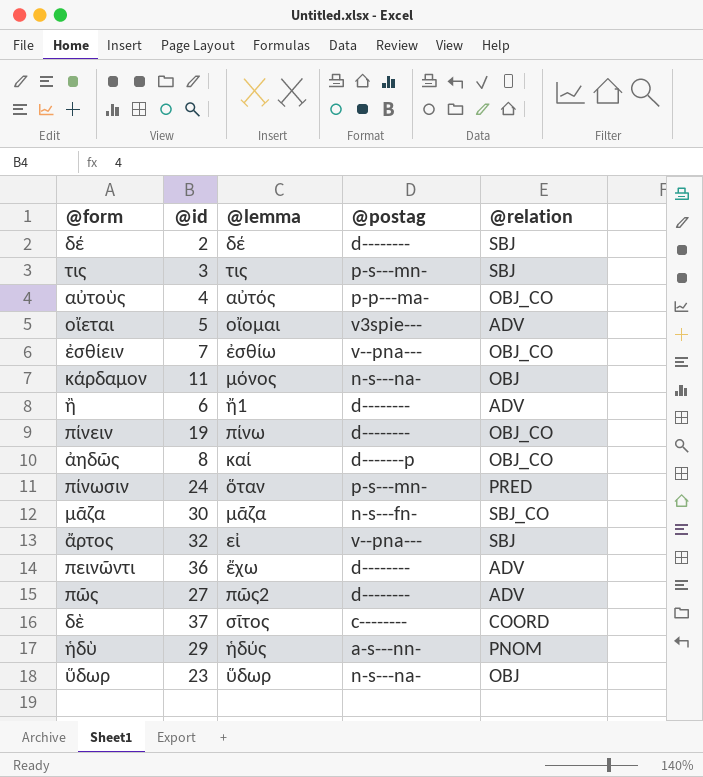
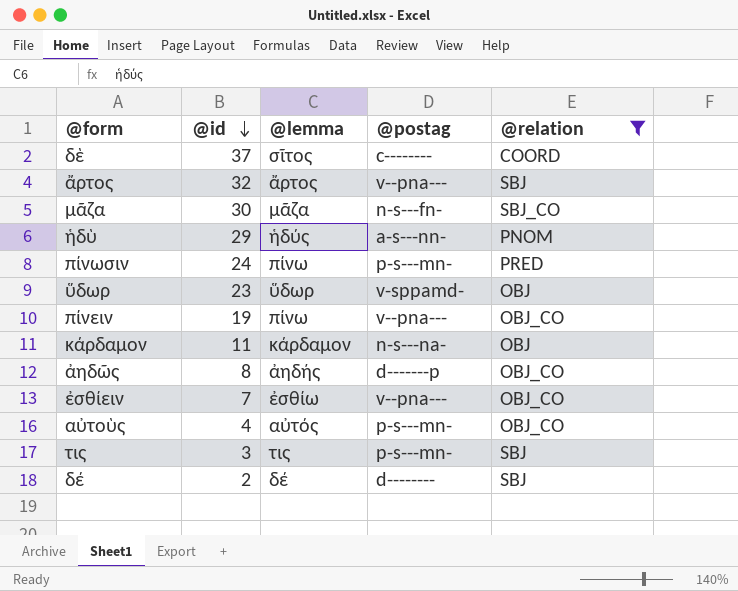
filter: none -> @relation != ADV
row order: none -> @id descending
ἄρτος | @lemma: εἰ -> ἄρτος
πίνωσιν | @lemma: ὅταν -> πίνω
ὕδωρ | @postag: n-s---na- -> v-sppamd-
πίνειν | @postag: d-------- -> v--pna---
κάρδαμον | @lemma: μόνος -> κάρδαμον
ἀηδῶς | @lemma: καί -> ἀηδής
αὐτοὺς | @postag: p-p---ma- -> p-s---mn-

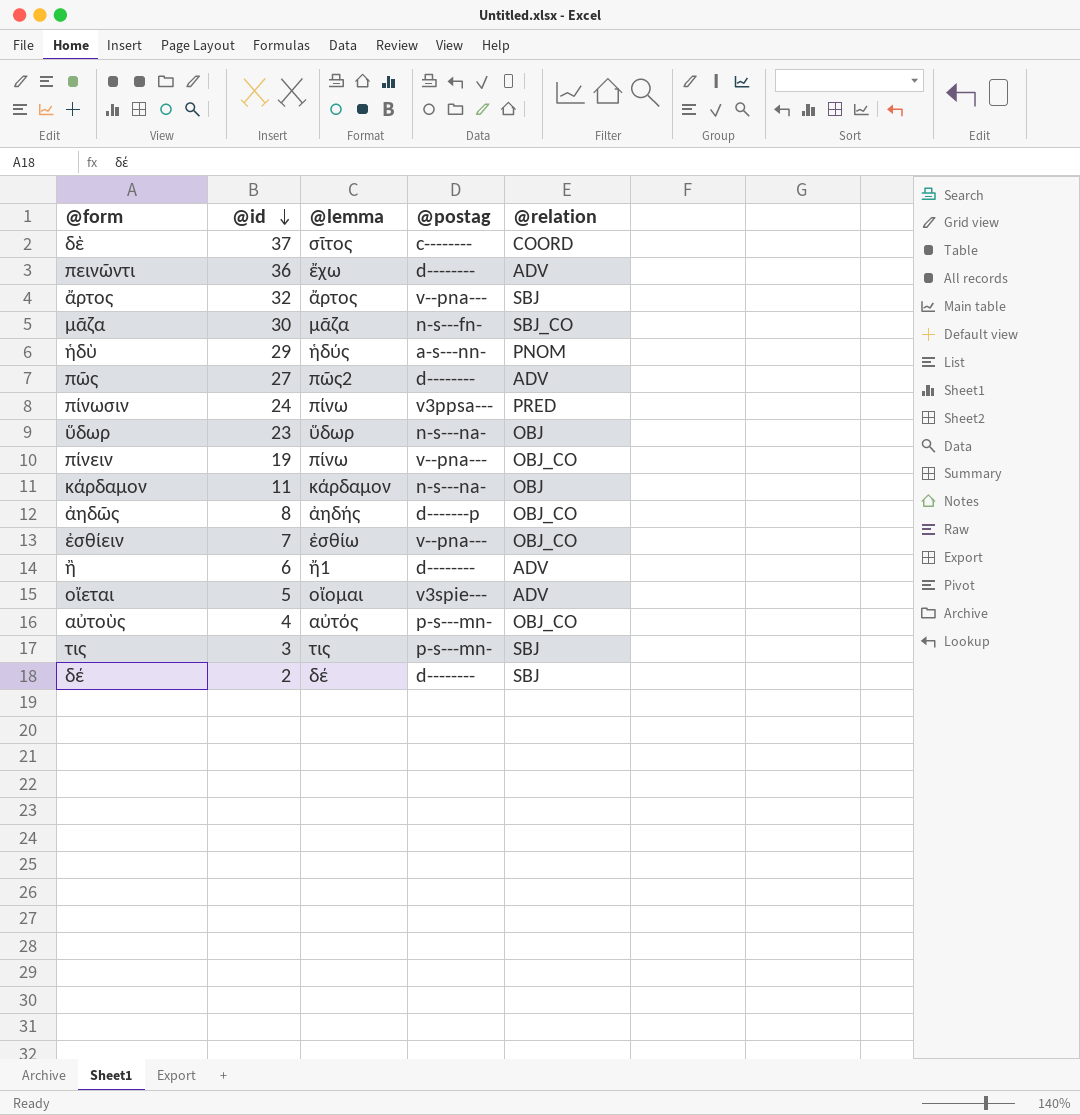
filter: @relation != ADV -> none
πίνωσιν | @postag: p-s---mn- -> v3ppsa---
ὕδωρ | @postag: v-sppamd- -> n-s---na-

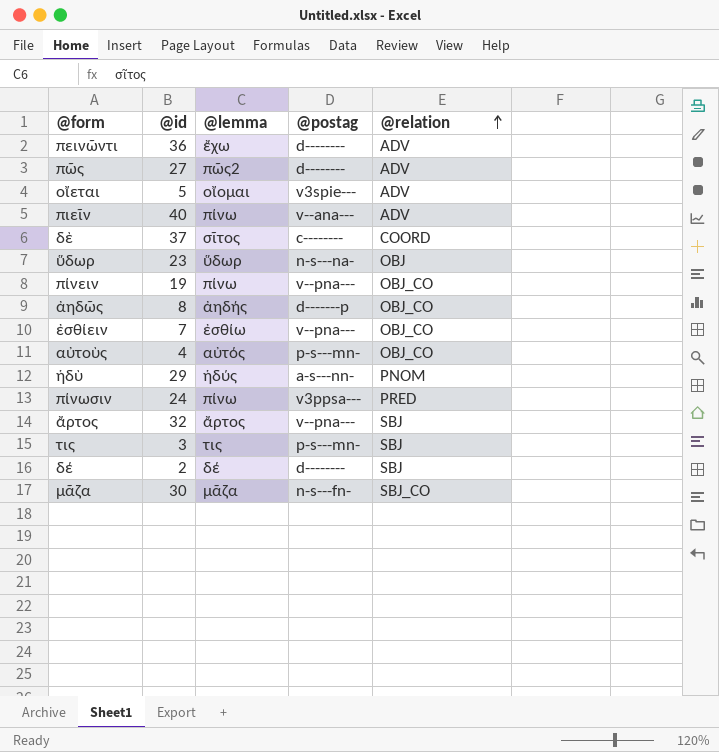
row order: @id descending -> @relation ascending
row κάρδαμον: 11 | κάρδαμον | n-s---na- | OBJ -> none
row ἢ: 6 | ἤ1 | d-------- | ADV -> none
row πιεῖν: none -> 40 | πίνω | v--ana--- | ADV

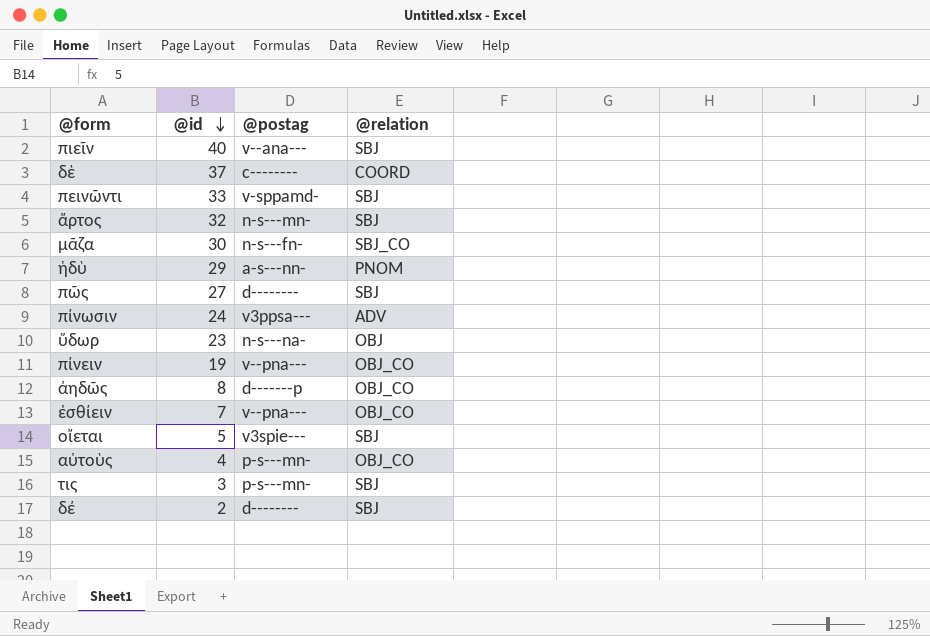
row order: @relation ascending -> @id descending
column @lemma | position: 3 -> none
πιεῖν | @relation: ADV -> SBJ
πεινῶντι | @id: 36 -> 33
πεινῶντι | @postag: d-------- -> v-sppamd-
πεινῶντι | @relation: ADV -> SBJ
ἄρτος | @postag: v--pna--- -> n-s---mn-
πῶς | @relation: ADV -> SBJ
πίνωσιν | @relation: PRED -> ADV
οἴεται | @relation: ADV -> SBJ

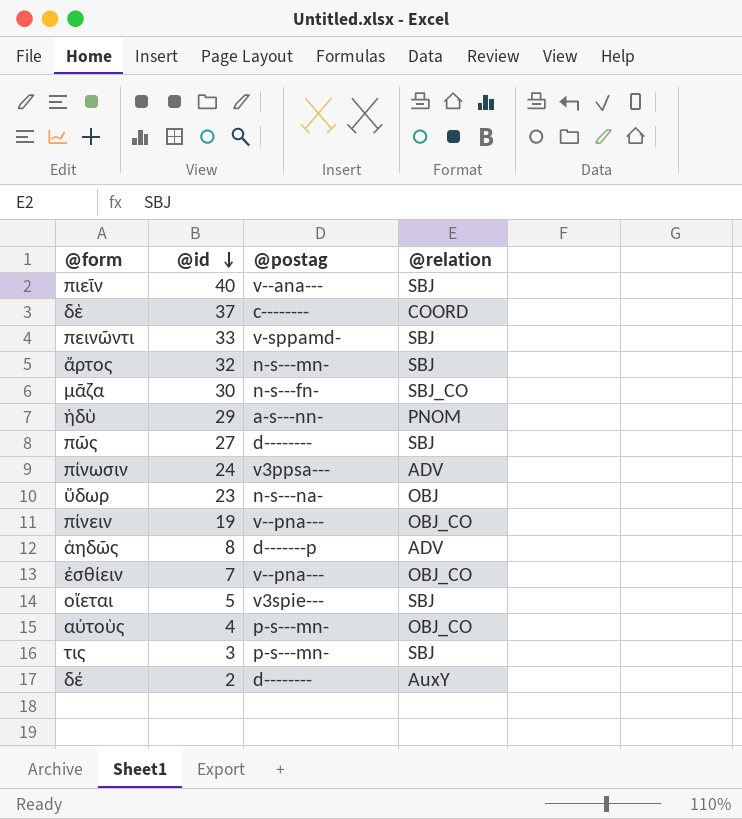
ἀηδῶς | @relation: OBJ_CO -> ADV
δέ | @relation: SBJ -> AuxY

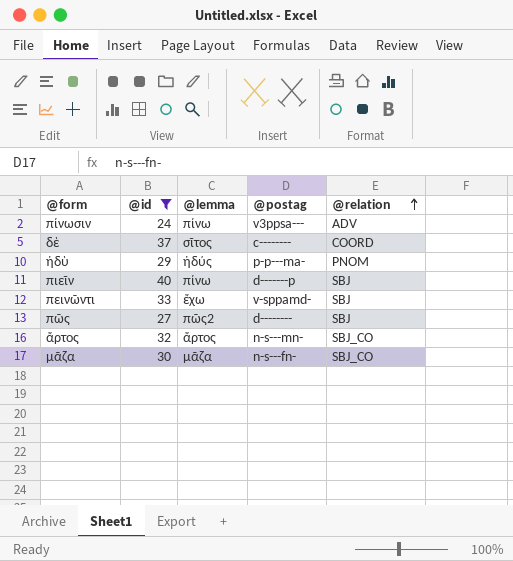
filter: none -> @id >= 24
row order: @id descending -> @relation ascending
column @lemma | position: none -> 3
ἡδὺ | @postag: a-s---nn- -> p-p---ma-
πιεῖν | @postag: v--ana--- -> d-------p
ἄρτος | @relation: SBJ -> SBJ_CO

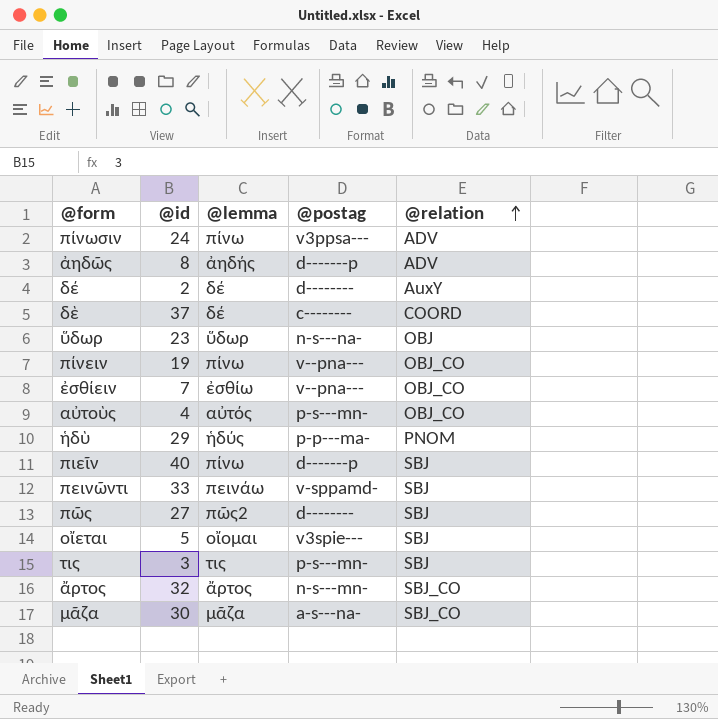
filter: @id >= 24 -> none
δὲ | @lemma: σῖτος -> δέ
πεινῶντι | @lemma: ἔχω -> πεινάω
μᾶζα | @postag: n-s---fn- -> a-s---na-

